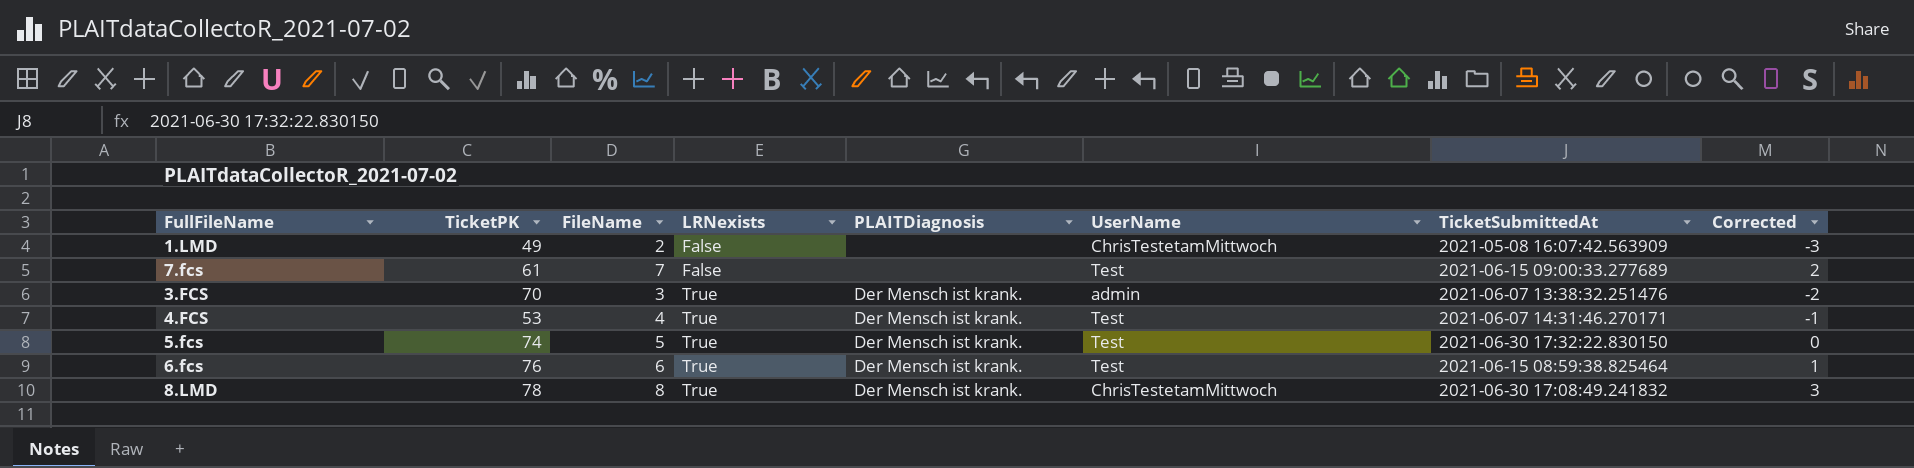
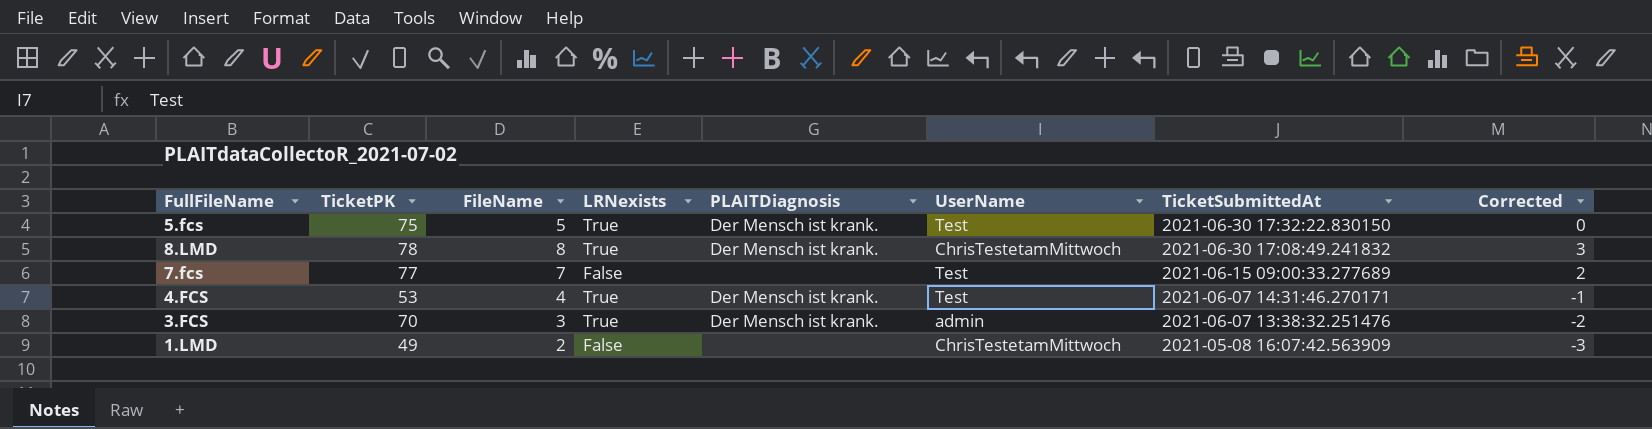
row order: LRNexists ascending -> TicketSubmittedAt descending
row 6.fcs: 76 | 6 | True | Der Mensch ist krank. | Test | 2021-06-15 08:59:38.825464 | 1 -> none
5.fcs | TicketPK: 74 -> 75
7.fcs | TicketPK: 61 -> 77

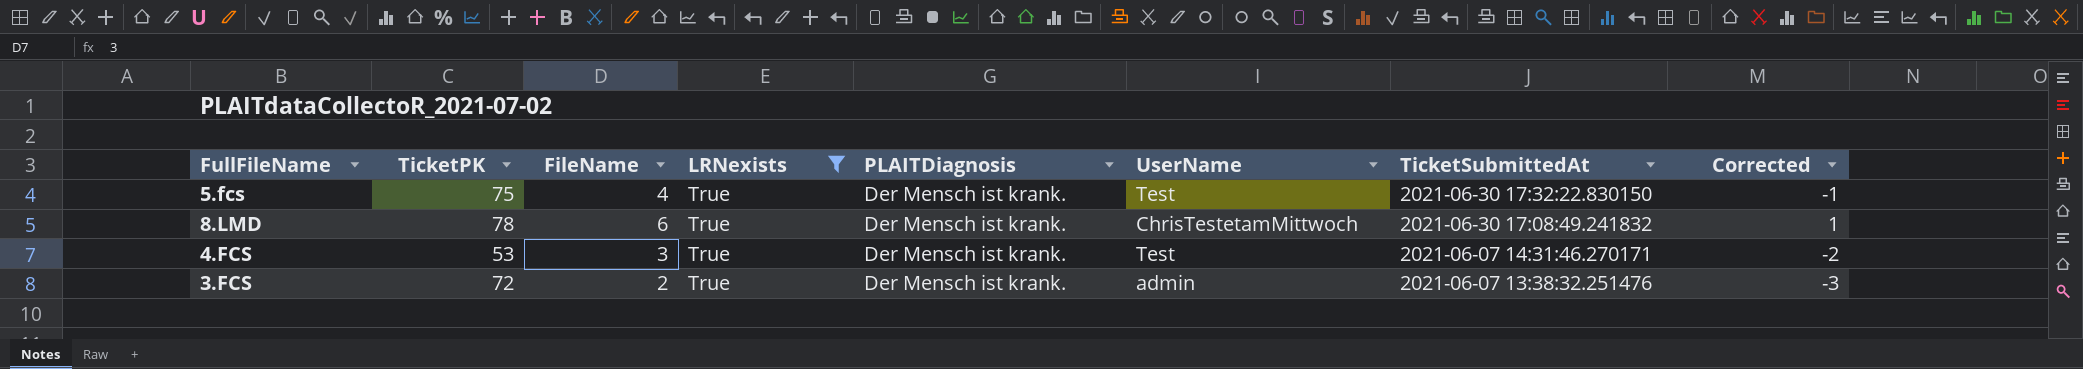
filter: none -> LRNexists = True
5.fcs | FileName: 5 -> 4
5.fcs | Corrected: 0 -> -1
8.LMD | FileName: 8 -> 6
8.LMD | Corrected: 3 -> 1
4.FCS | FileName: 4 -> 3
4.FCS | Corrected: -1 -> -2
3.FCS | TicketPK: 70 -> 72
3.FCS | FileName: 3 -> 2
3.FCS | Corrected: -2 -> -3

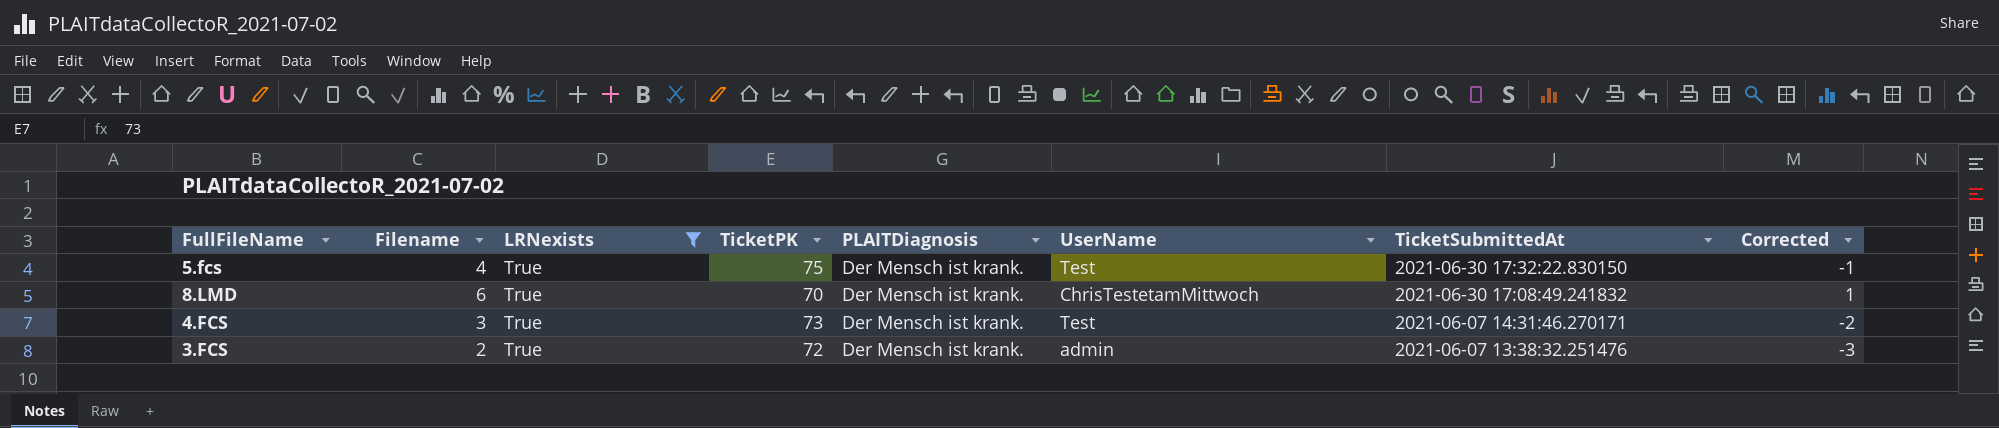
column name: FileName -> Filename
column TicketPK | position: 2 -> 4
8.LMD | TicketPK: 78 -> 70
4.FCS | TicketPK: 53 -> 73

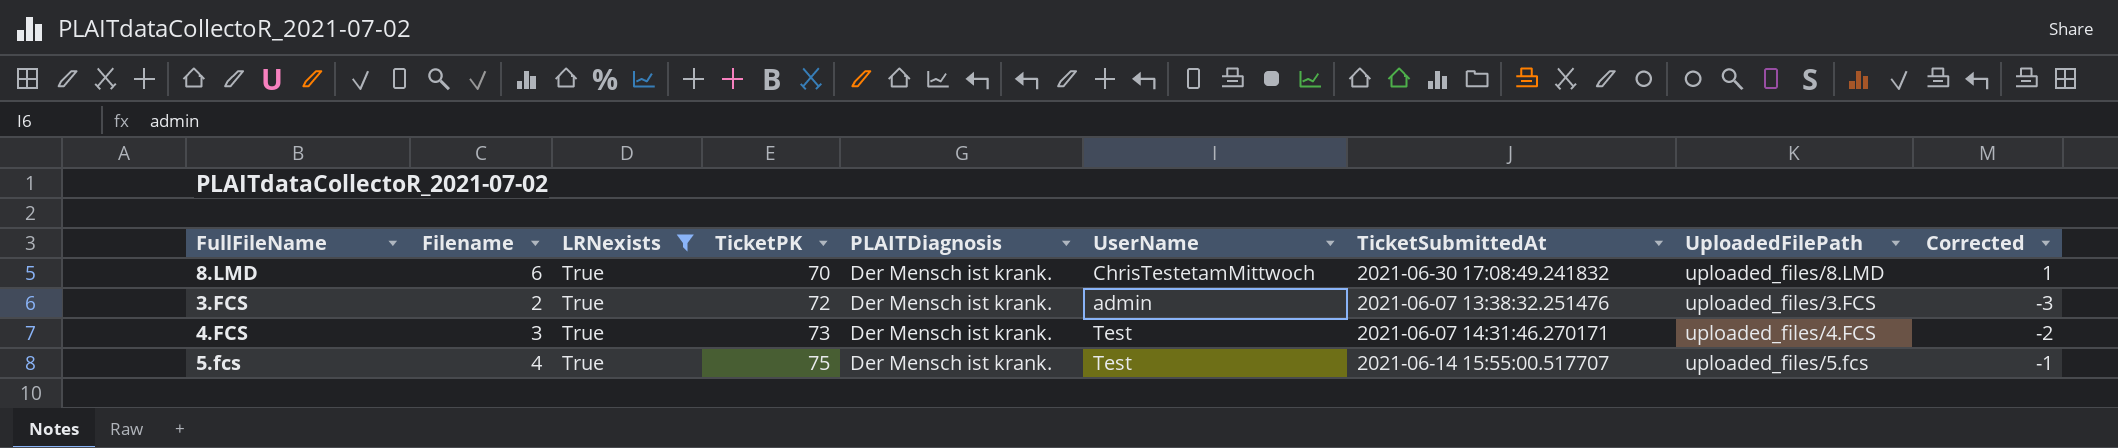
row order: TicketSubmittedAt descending -> TicketPK ascending
column UploadedFilePath | position: none -> 8
5.fcs | TicketSubmittedAt: 2021-06-30 17:32:22.830150 -> 2021-06-14 15:55:00.517707

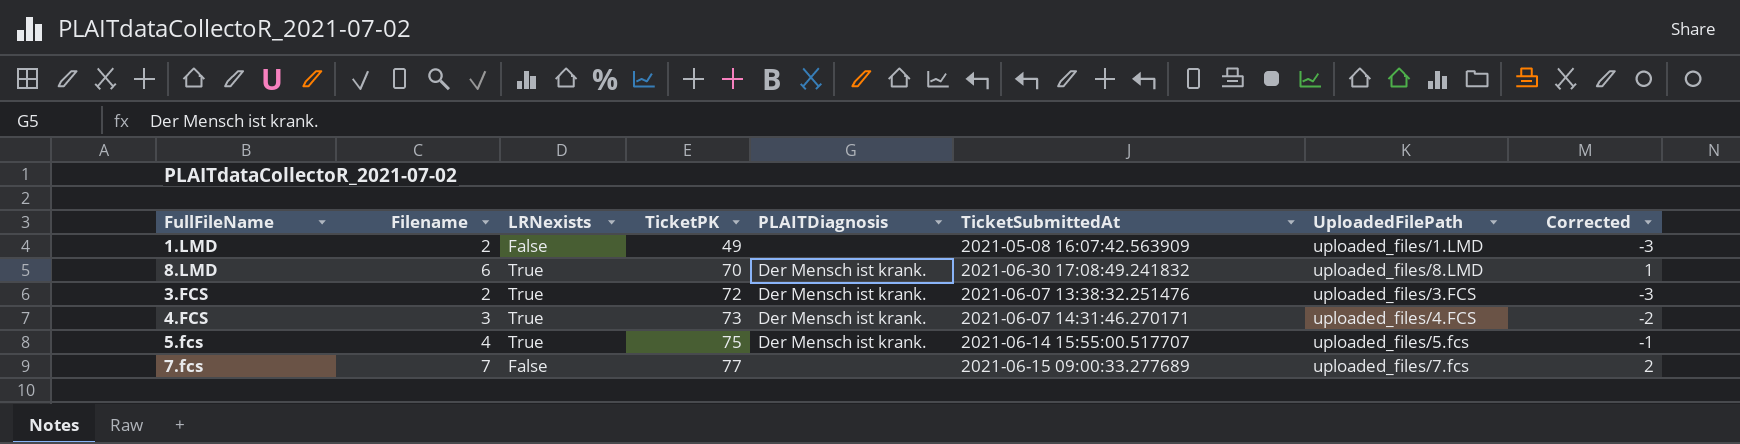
filter: LRNexists = True -> none
column UserName | position: 6 -> none

